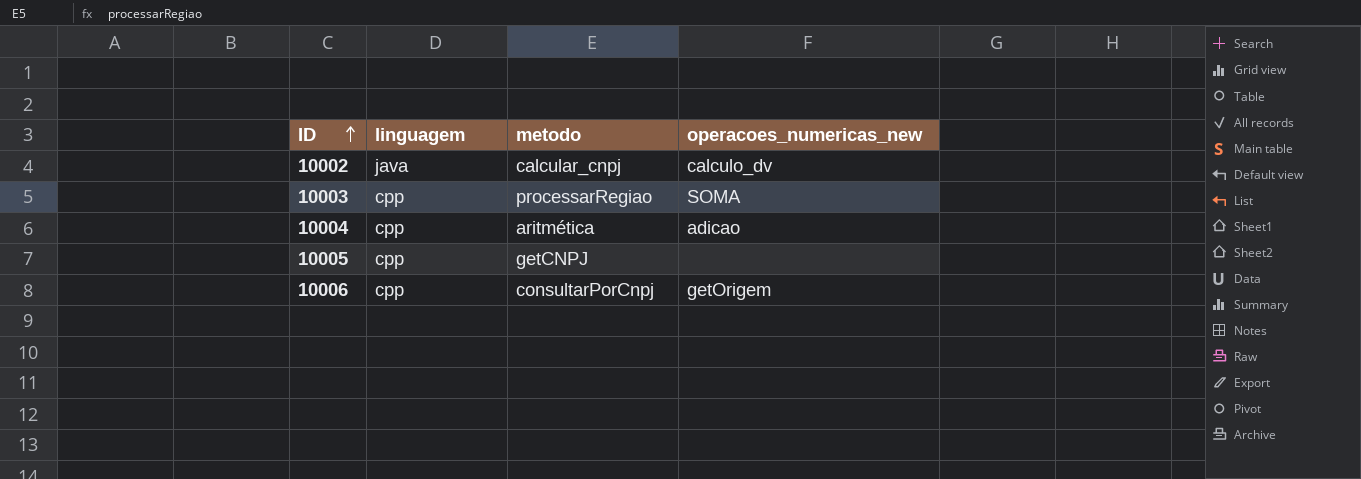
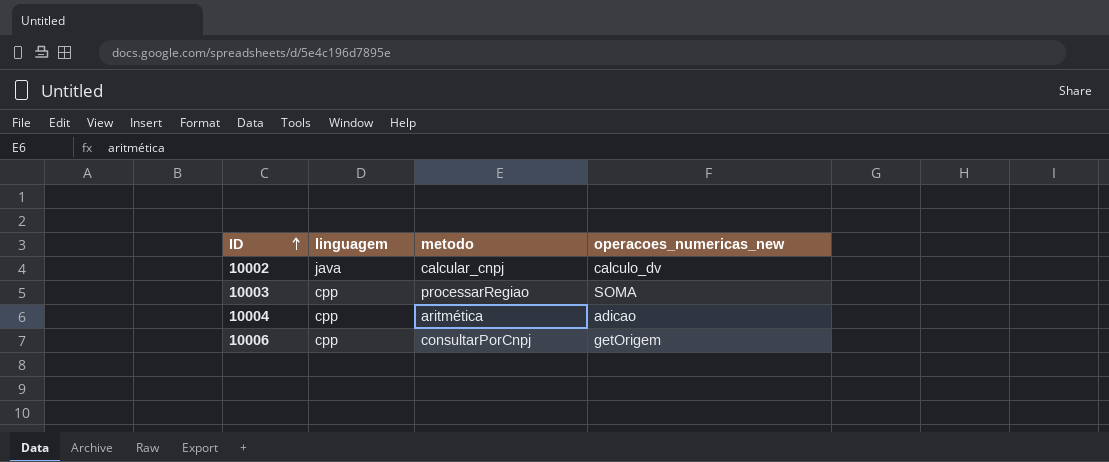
row 10005: cpp | getCNPJ | none -> none

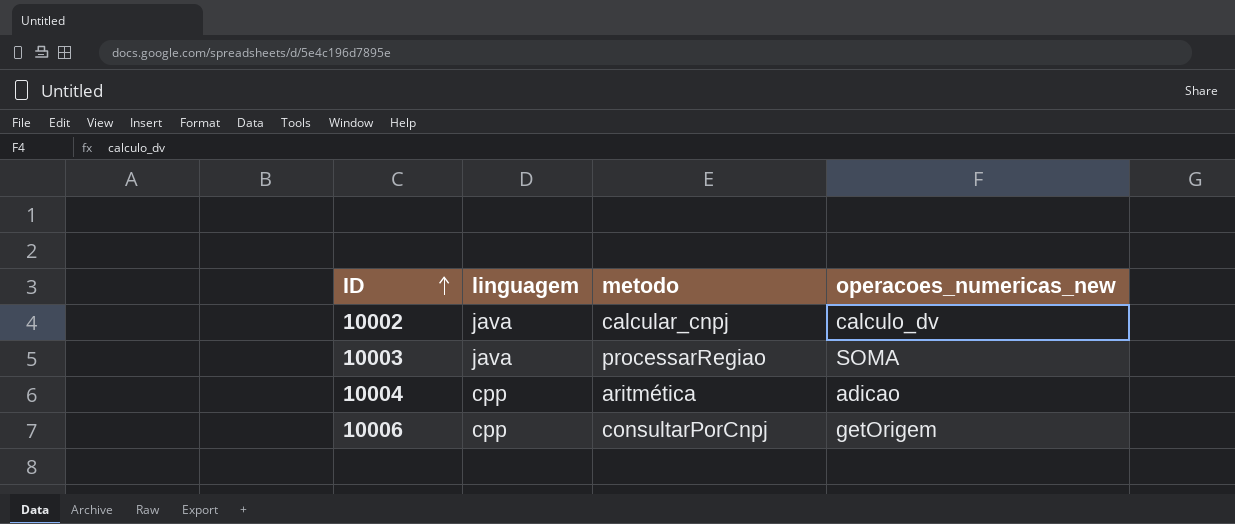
10003 | linguagem: cpp -> java

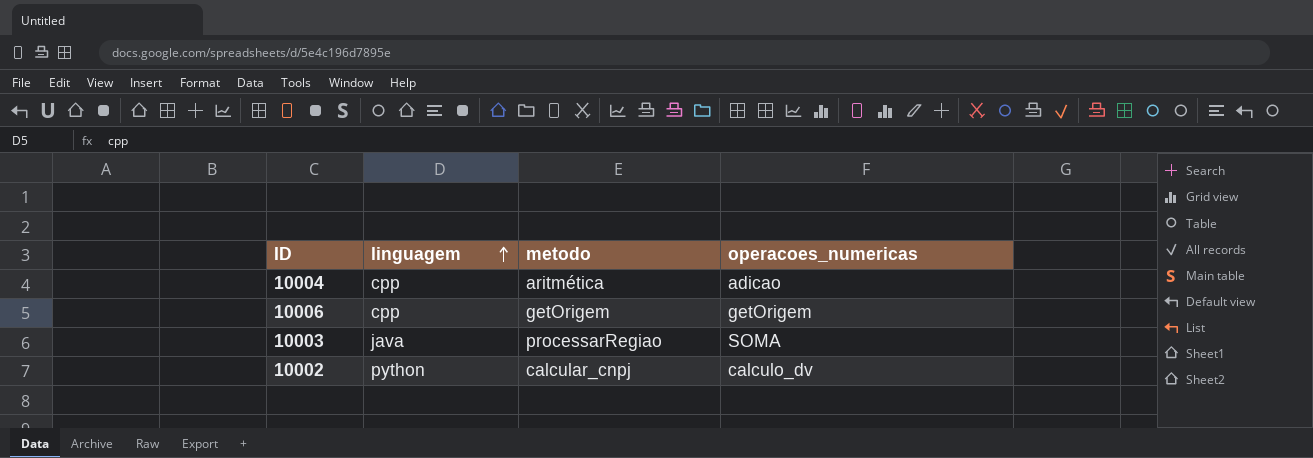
row order: ID ascending -> linguagem ascending
column name: operacoes_numericas_new -> operacoes_numericas
10006 | metodo: consultarPorCnpj -> getOrigem
10002 | linguagem: java -> python

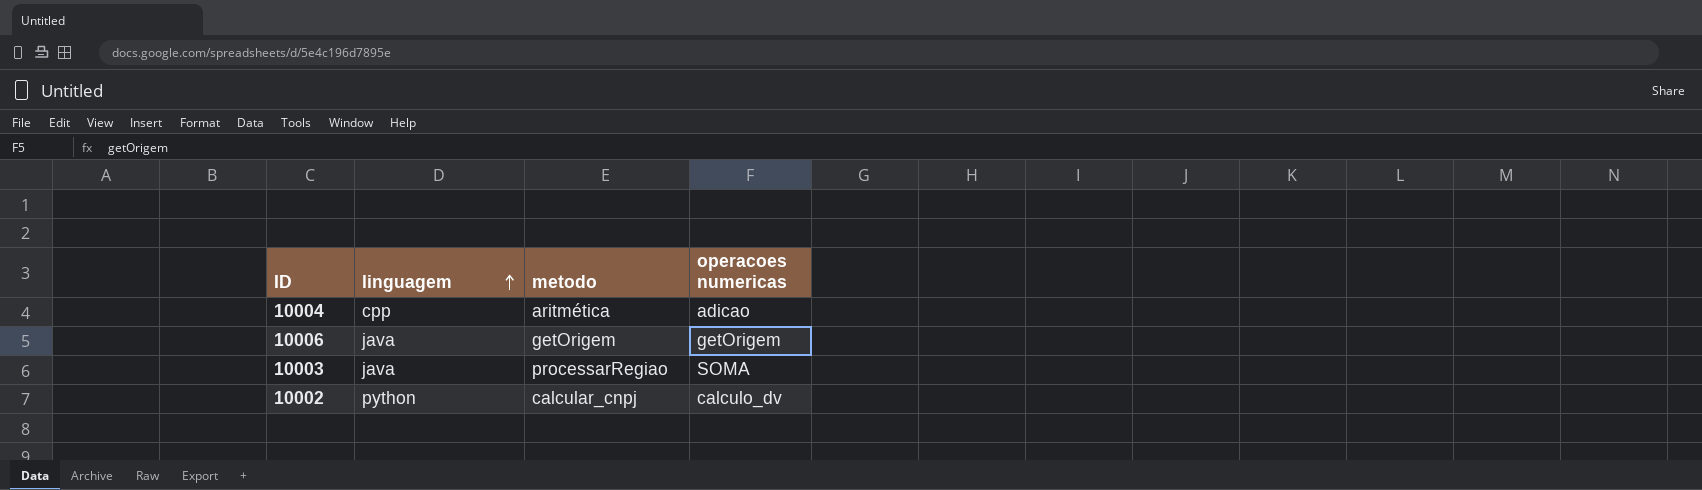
column name: operacoes_numericas -> operacoes numericas
10006 | linguagem: cpp -> java

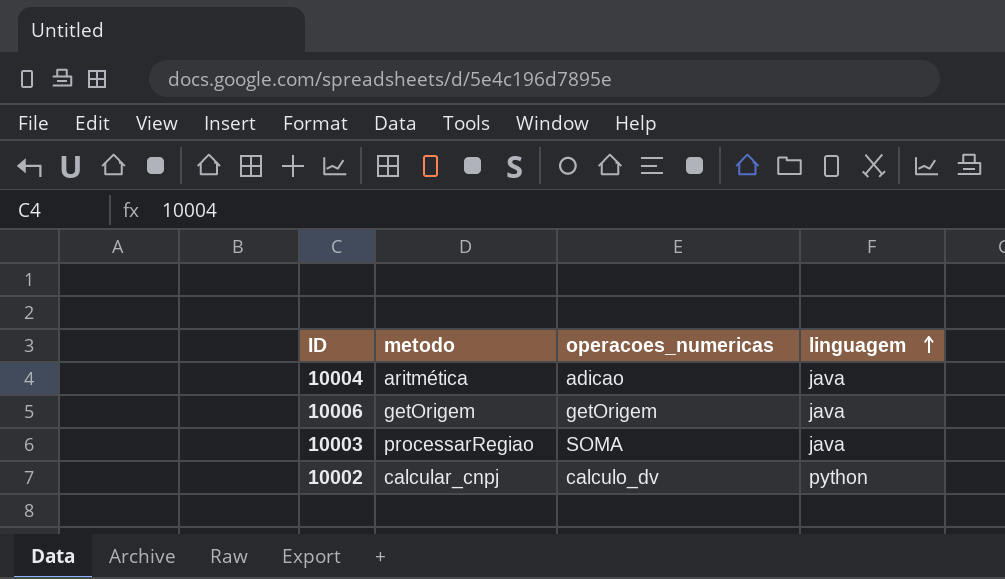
column name: operacoes numericas -> operacoes_numericas
column linguagem | position: 2 -> 4
10004 | linguagem: cpp -> java

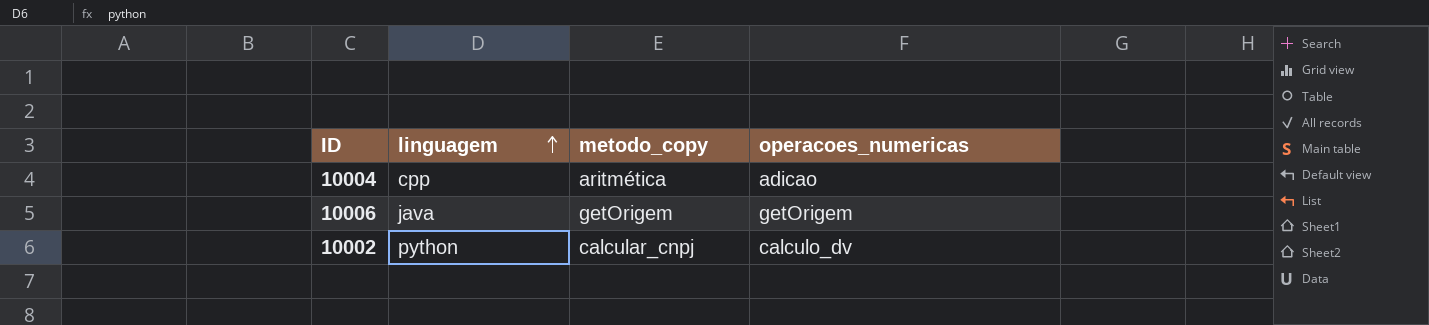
column linguagem | position: 4 -> 2
column name: metodo -> metodo_copy
row 10003: processarRegiao | SOMA | java -> none
10004 | linguagem: java -> cpp

